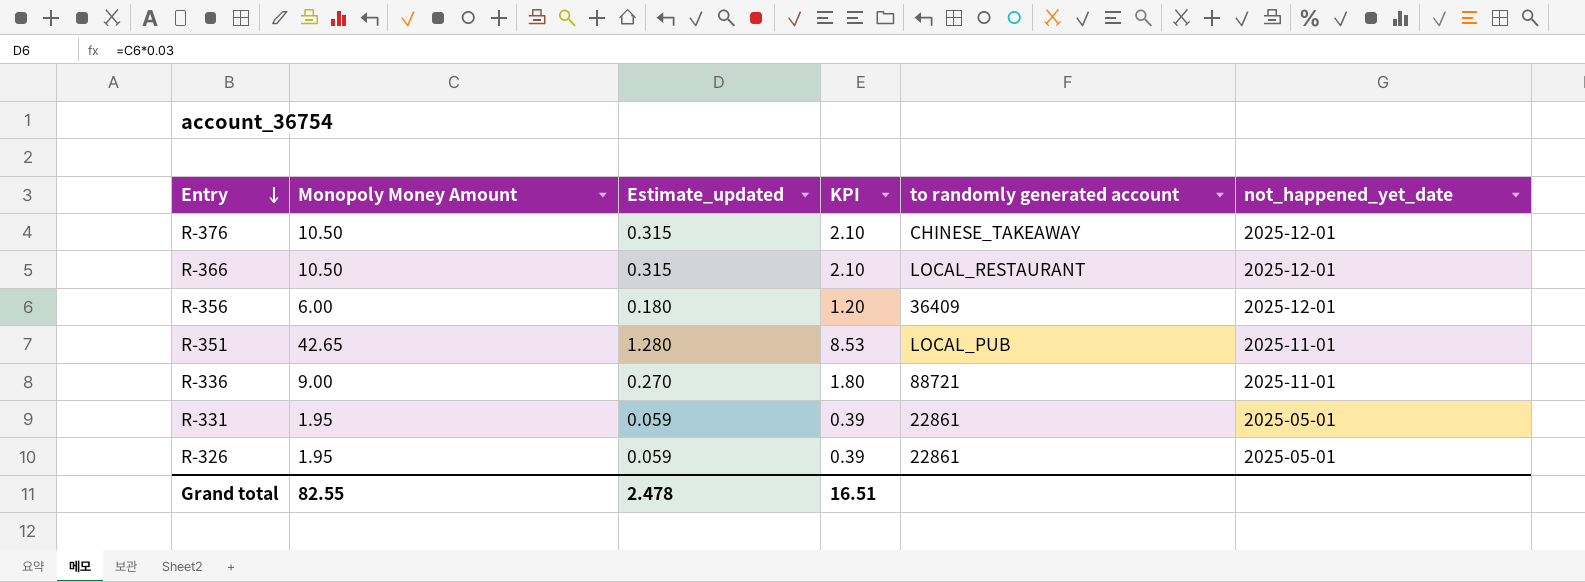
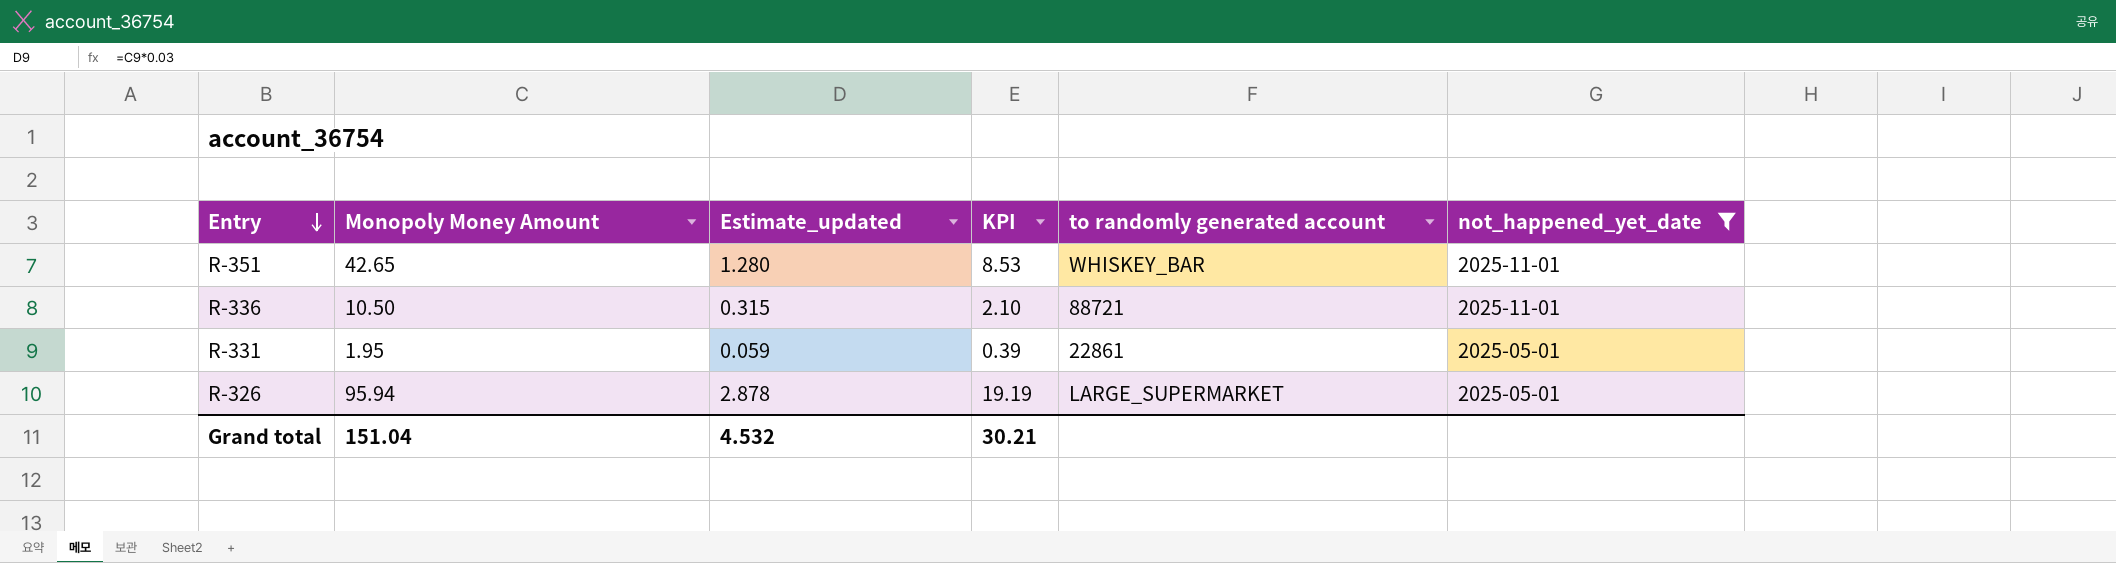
filter: none -> not_happened_yet_date != 2025-12-01
R-351 | to randomly generated account: LOCAL_PUB -> WHISKEY_BAR
R-336 | Monopoly Money Amount: 9.00 -> 10.50
R-336 | Estimate_updated: 0.270 -> 0.315
R-336 | KPI: 1.80 -> 2.10
R-326 | Monopoly Money Amount: 1.95 -> 95.94
R-326 | Estimate_updated: 0.059 -> 2.878
R-326 | KPI: 0.39 -> 19.19
R-326 | to randomly generated account: 22861 -> LARGE_SUPERMARKET
Grand total | Monopoly Money Amount: 82.55 -> 151.04
Grand total | Estimate_updated: 2.478 -> 4.532
Grand total | KPI: 16.51 -> 30.21

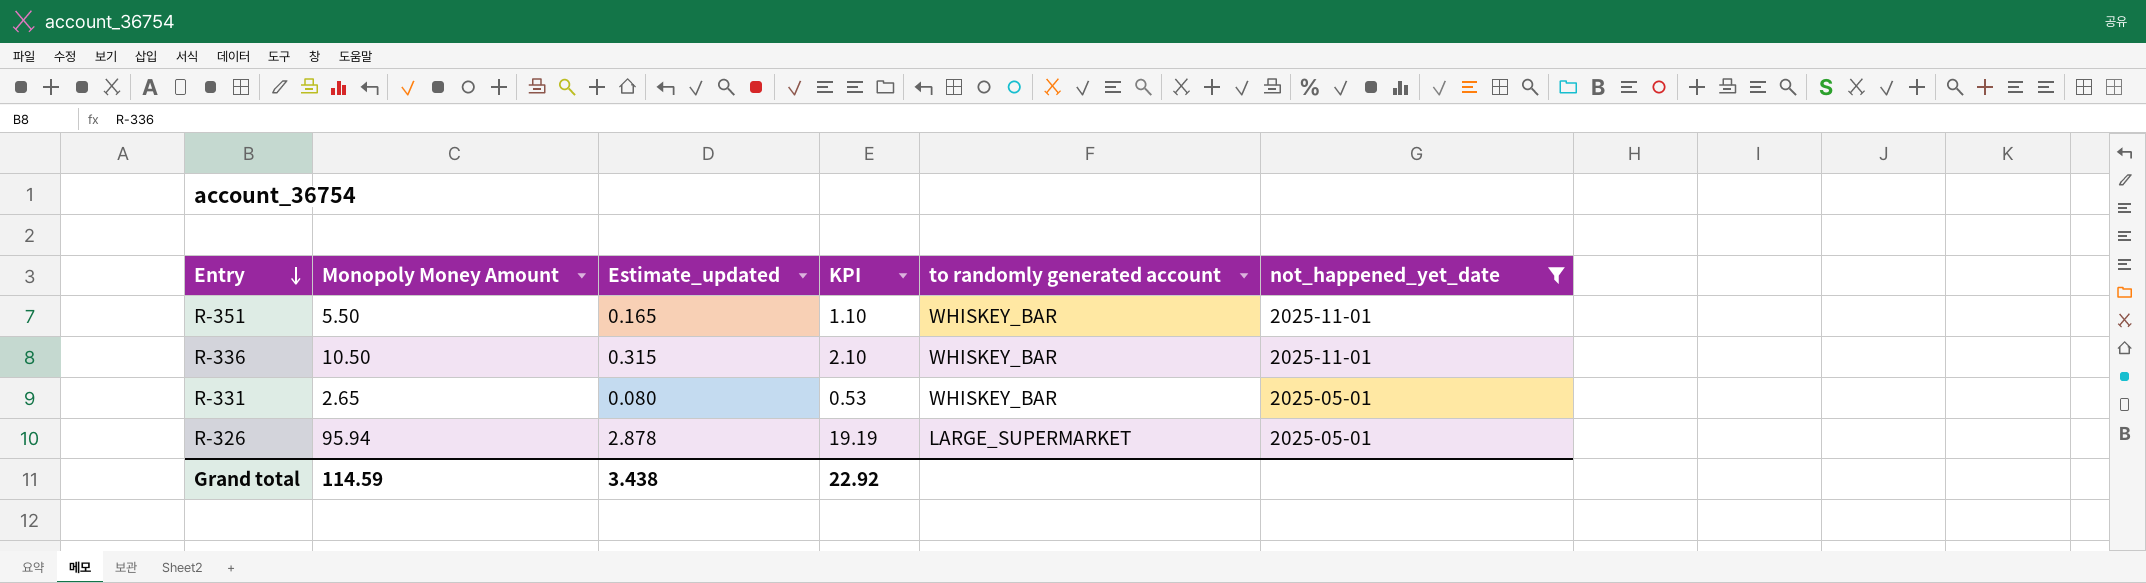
R-351 | Monopoly Money Amount: 42.65 -> 5.50
R-351 | Estimate_updated: 1.280 -> 0.165
R-351 | KPI: 8.53 -> 1.10
R-336 | to randomly generated account: 88721 -> WHISKEY_BAR
R-331 | Monopoly Money Amount: 1.95 -> 2.65
R-331 | Estimate_updated: 0.059 -> 0.080
R-331 | KPI: 0.39 -> 0.53
R-331 | to randomly generated account: 22861 -> WHISKEY_BAR
Grand total | Monopoly Money Amount: 151.04 -> 114.59
Grand total | Estimate_updated: 4.532 -> 3.438
Grand total | KPI: 30.21 -> 22.92

